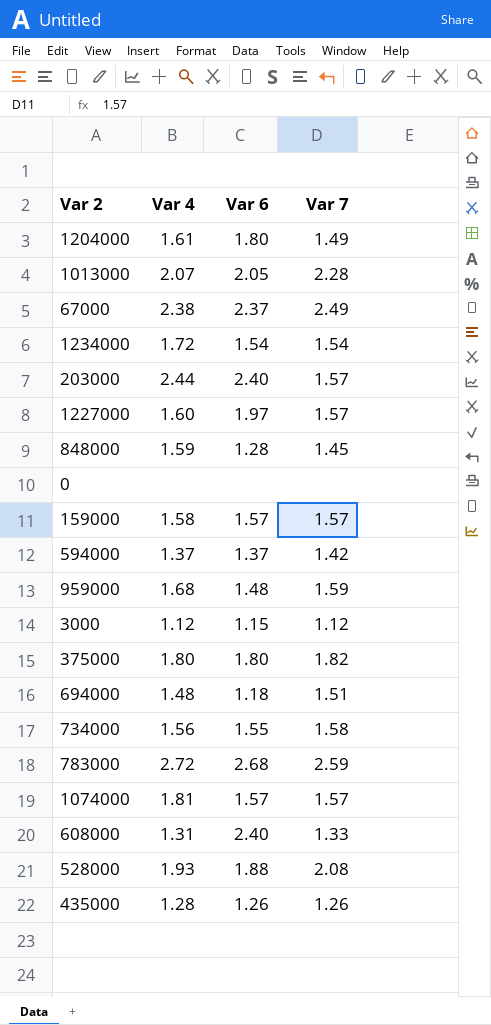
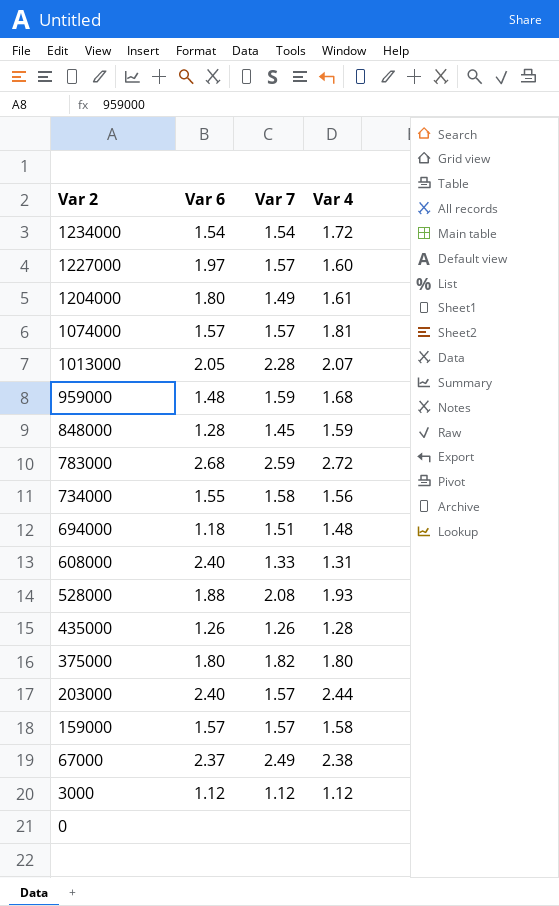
row order: none -> Var 2 descending
column Var 4 | position: 2 -> 4
row 594000: 1.37 | 1.37 | 1.42 -> none
3000 | Var 6: 1.15 -> 1.12

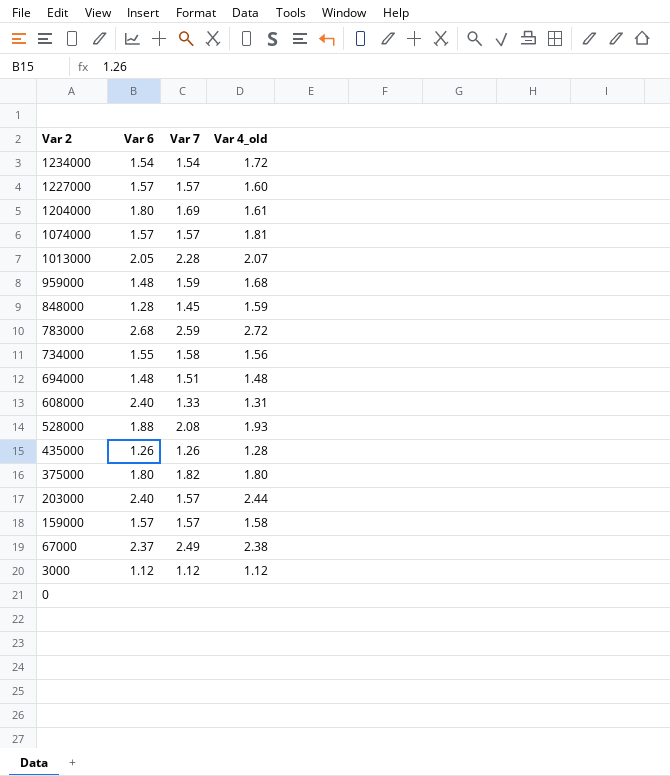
column name: Var 4 -> Var 4_old
1227000 | Var 6: 1.97 -> 1.57
1204000 | Var 7: 1.49 -> 1.69
694000 | Var 6: 1.18 -> 1.48

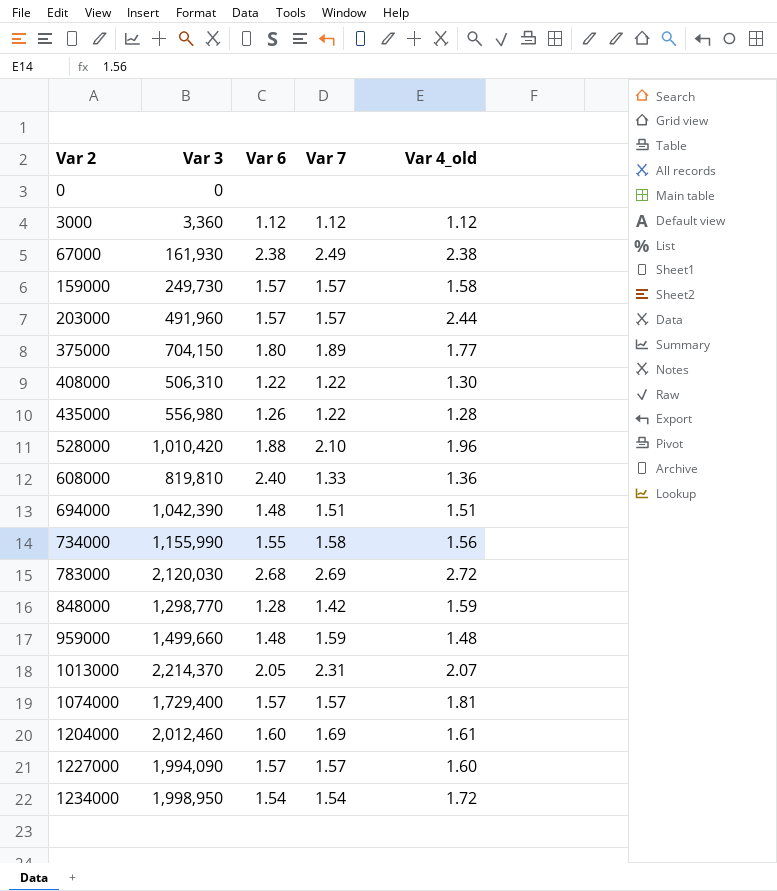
row order: Var 2 descending -> Var 2 ascending
column Var 3 | position: none -> 2
67000 | Var 6: 2.37 -> 2.38
203000 | Var 6: 2.40 -> 1.57
375000 | Var 7: 1.82 -> 1.89
375000 | Var 4_old: 1.80 -> 1.77
row 408000: none -> 506,310 | 1.22 | 1.22 | 1.30
435000 | Var 7: 1.26 -> 1.22
528000 | Var 7: 2.08 -> 2.10
528000 | Var 4_old: 1.93 -> 1.96
608000 | Var 4_old: 1.31 -> 1.36
694000 | Var 4_old: 1.48 -> 1.51
783000 | Var 7: 2.59 -> 2.69
848000 | Var 7: 1.45 -> 1.42
959000 | Var 4_old: 1.68 -> 1.48
1013000 | Var 7: 2.28 -> 2.31
1204000 | Var 6: 1.80 -> 1.60

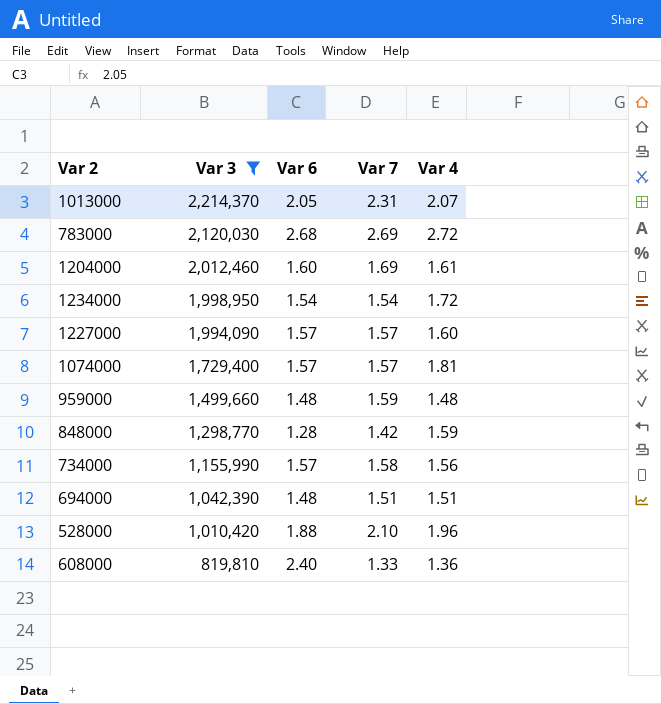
filter: none -> Var 3 >= 819,810
row order: Var 2 ascending -> Var 3 descending
column name: Var 4_old -> Var 4
734000 | Var 6: 1.55 -> 1.57

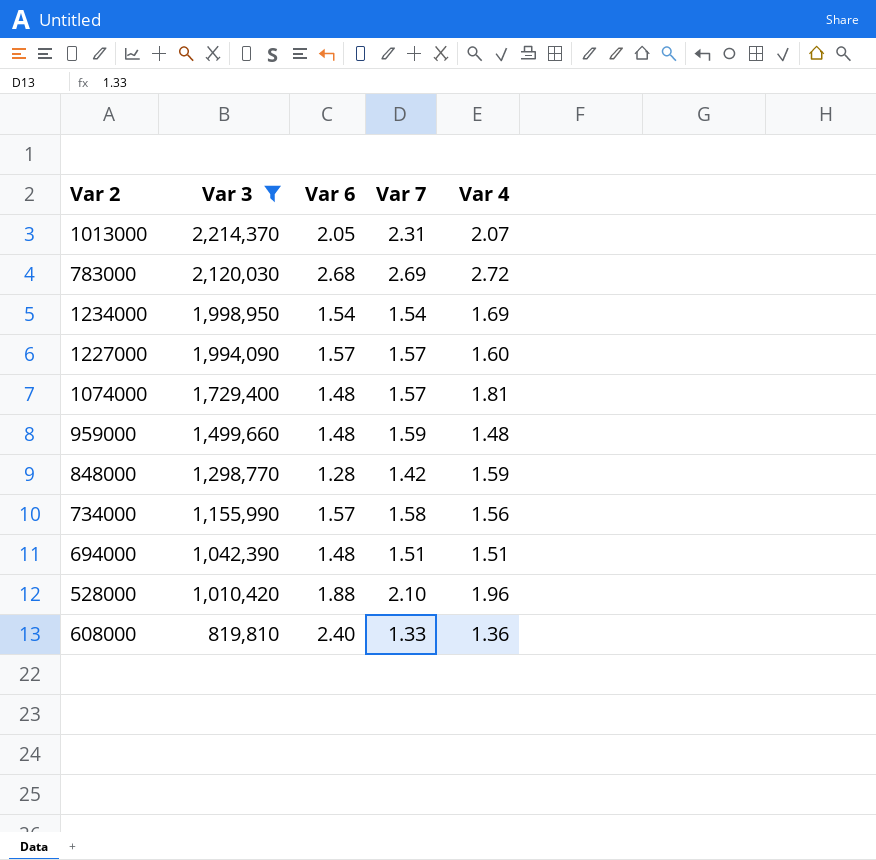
row 1204000: 2,012,460 | 1.60 | 1.69 | 1.61 -> none
1234000 | Var 4: 1.72 -> 1.69
1074000 | Var 6: 1.57 -> 1.48

